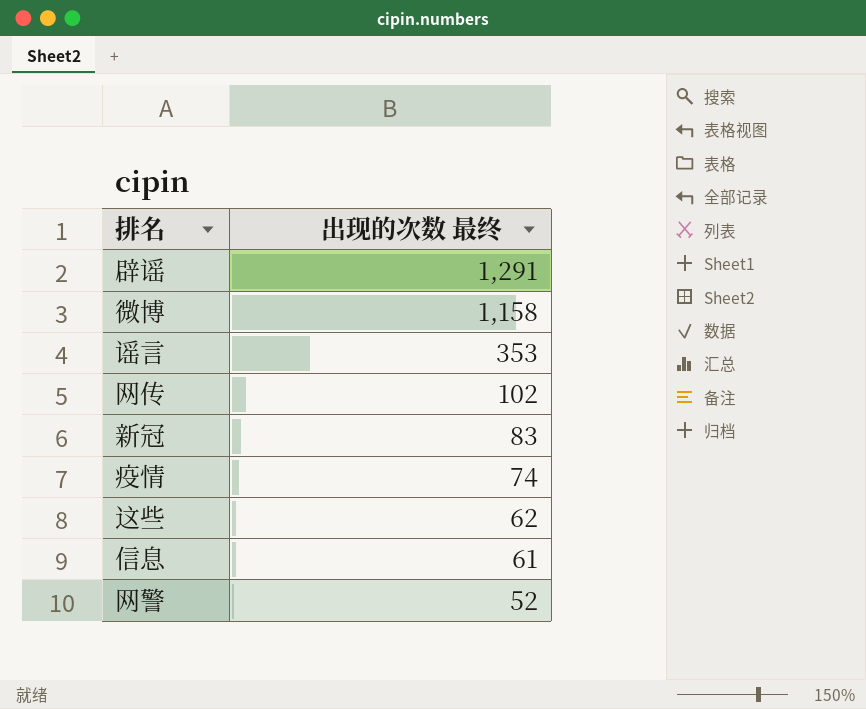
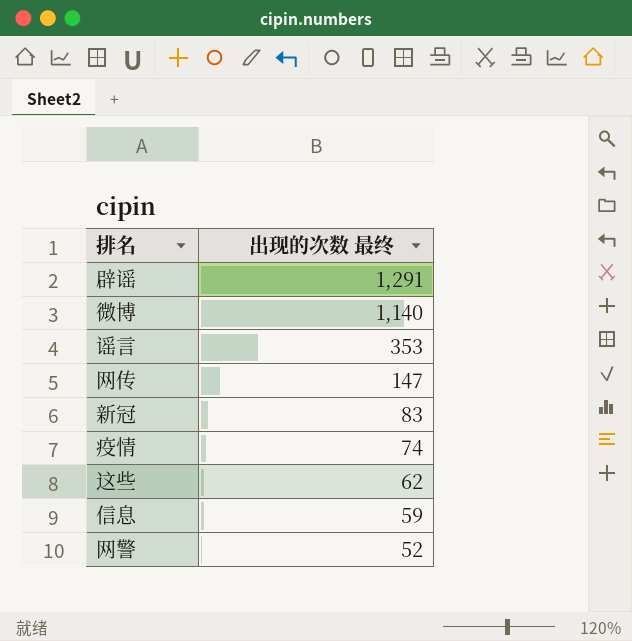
微博 | 出现的次数 最终: 1,158 -> 1,140
网传 | 出现的次数 最终: 102 -> 147
信息 | 出现的次数 最终: 61 -> 59

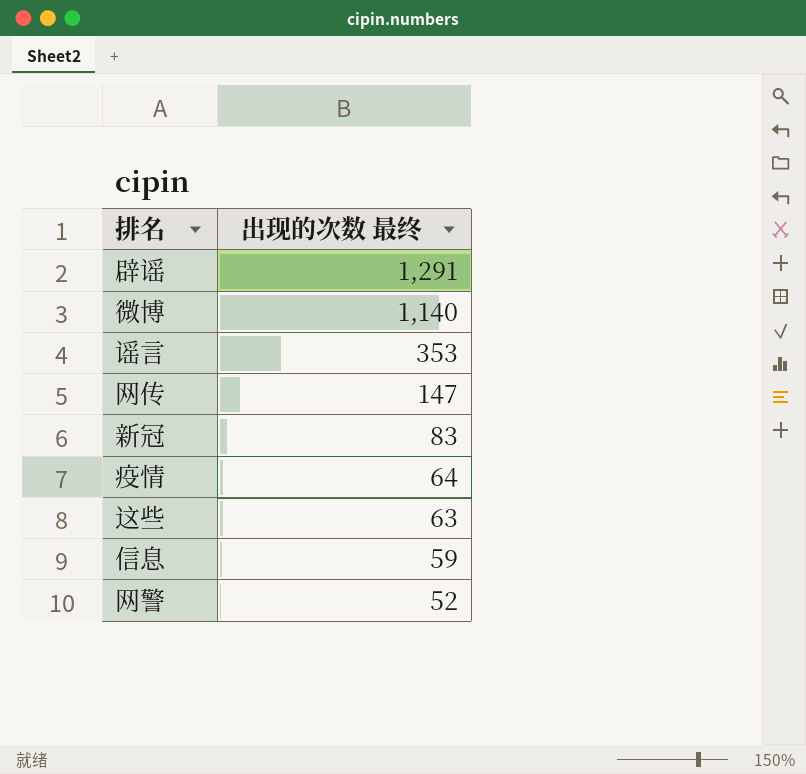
疫情 | 出现的次数 最终: 74 -> 64
这些 | 出现的次数 最终: 62 -> 63

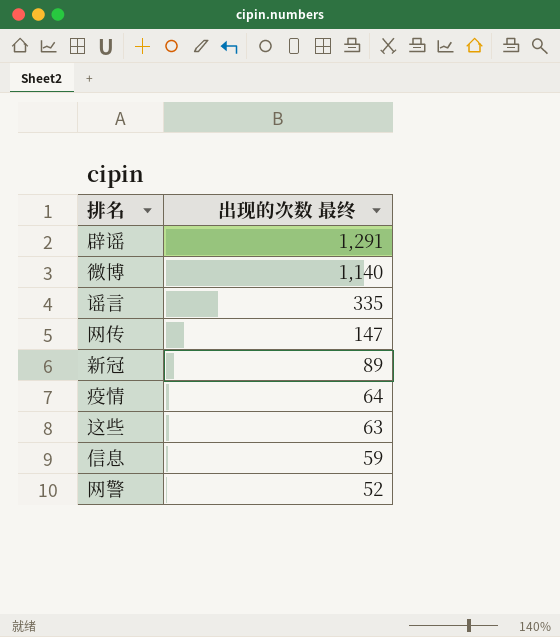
谣言 | 出现的次数 最终: 353 -> 335
新冠 | 出现的次数 最终: 83 -> 89

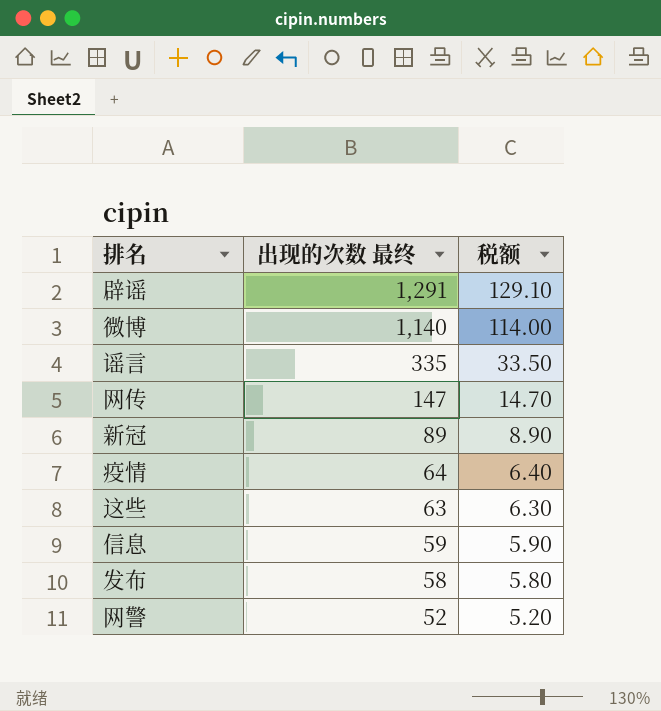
column 税额 | formula: none -> [出现的次数 最终] * 0.1
row 发布: none -> 58 | 5.80

